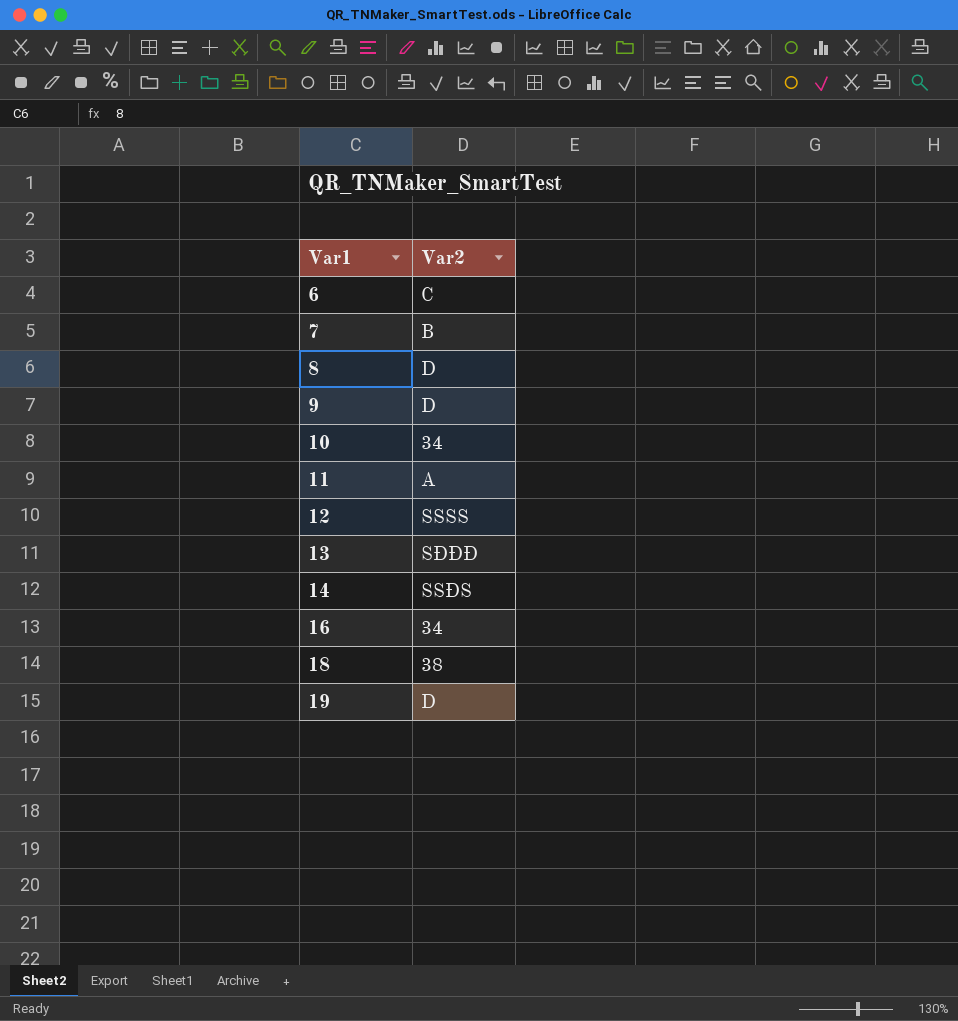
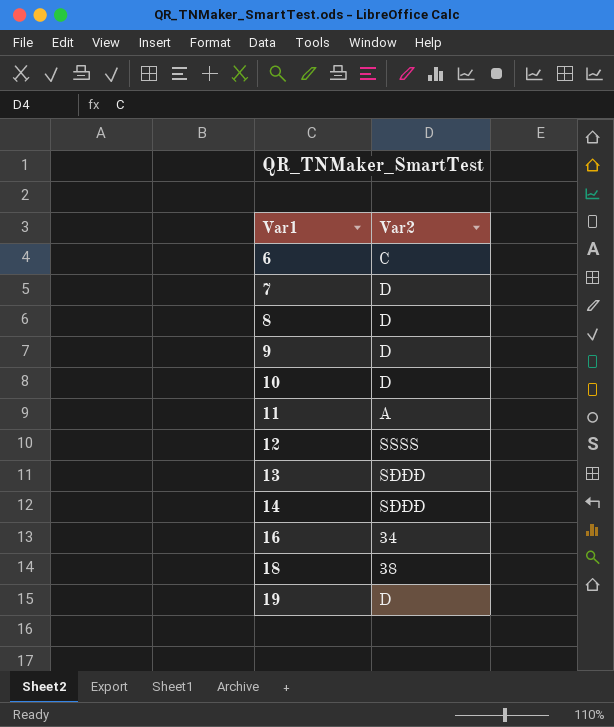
7 | Var2: B -> D
10 | Var2: 34 -> D
14 | Var2: SSĐS -> SĐĐĐ

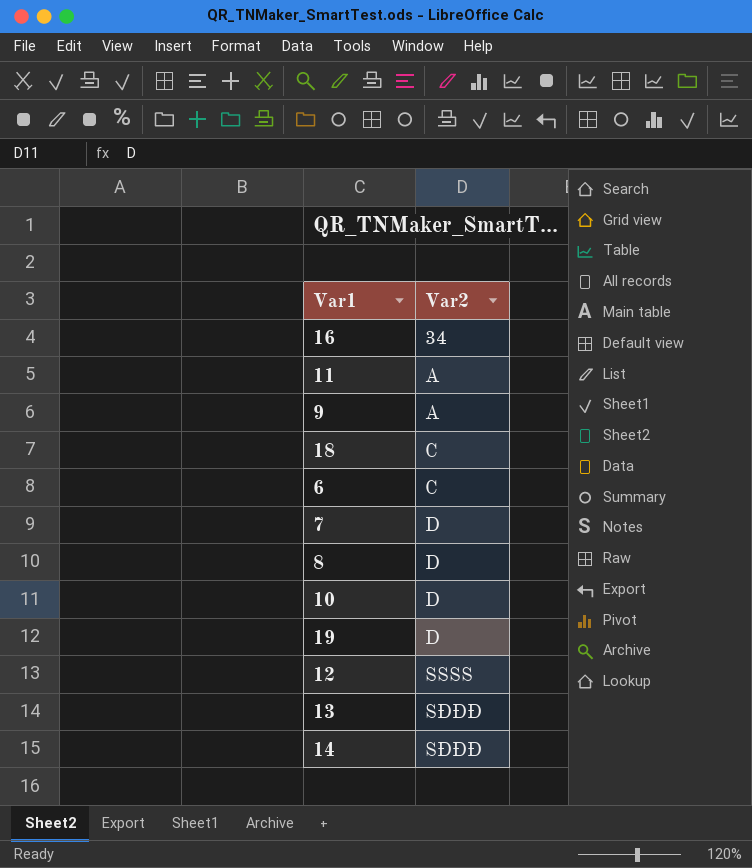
row order: Var1 ascending -> Var2 ascending
9 | Var2: D -> A
18 | Var2: 38 -> C

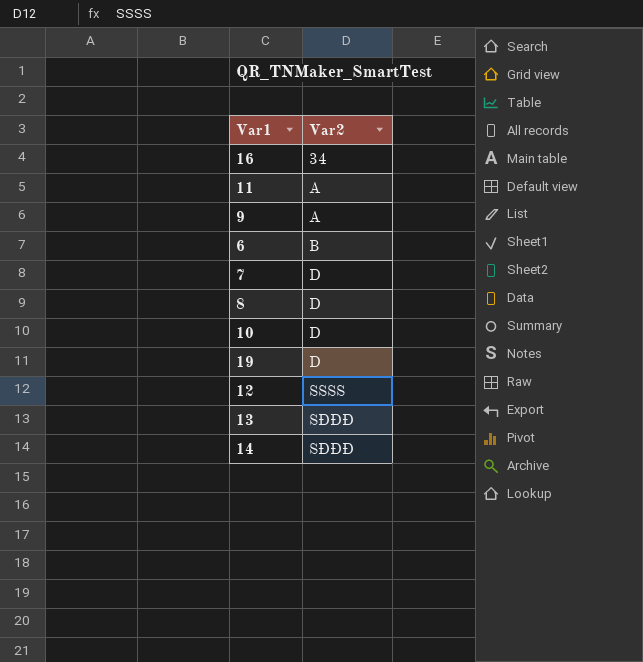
row 18: C -> none
6 | Var2: C -> B

